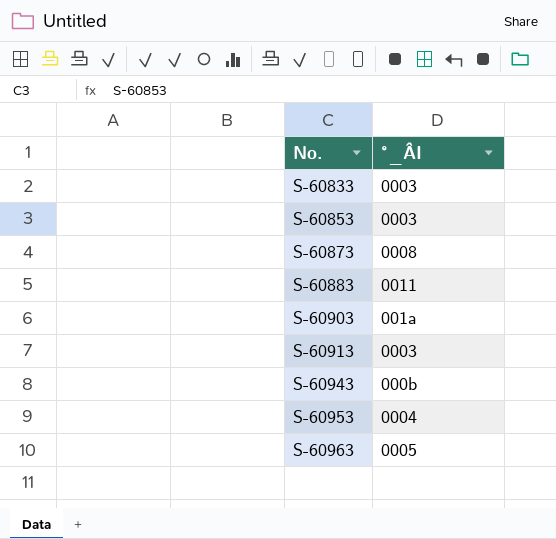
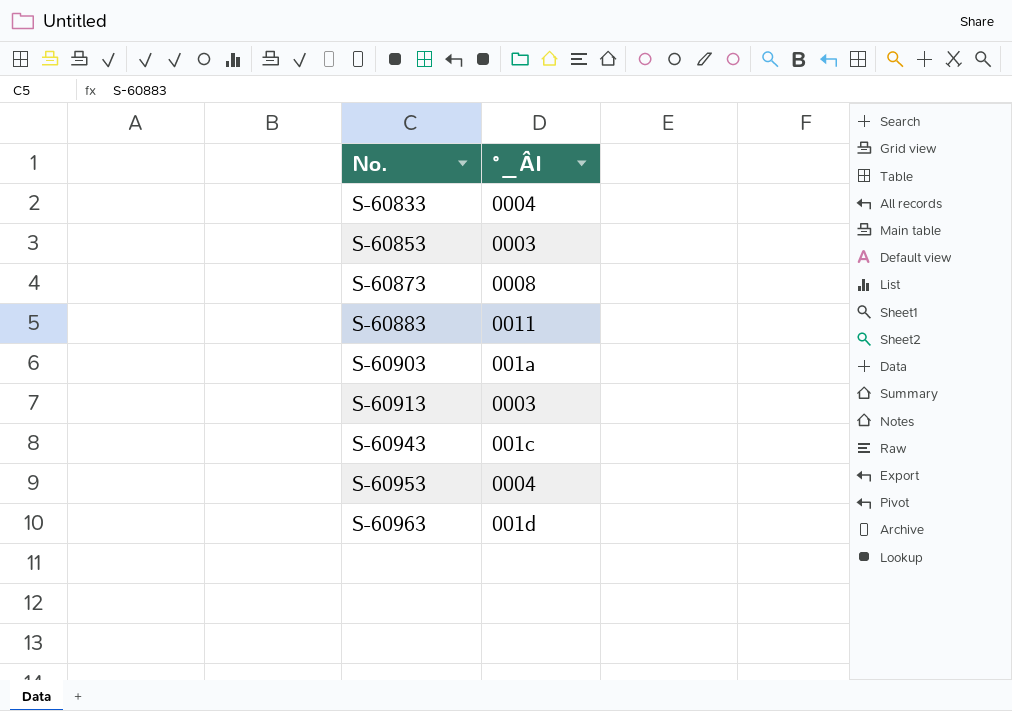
S-60833 | °_ÂI: 0003 -> 0004
S-60943 | °_ÂI: 000b -> 001c
S-60963 | °_ÂI: 0005 -> 001d

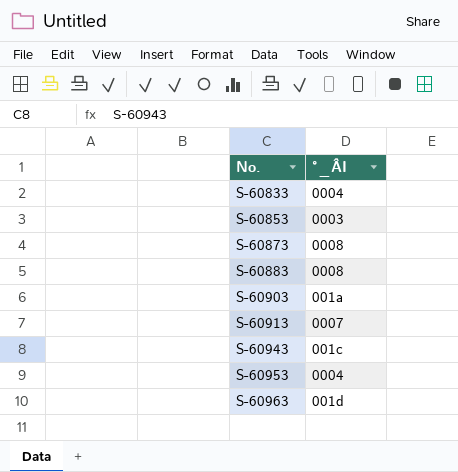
S-60883 | °_ÂI: 0011 -> 0008
S-60913 | °_ÂI: 0003 -> 0007

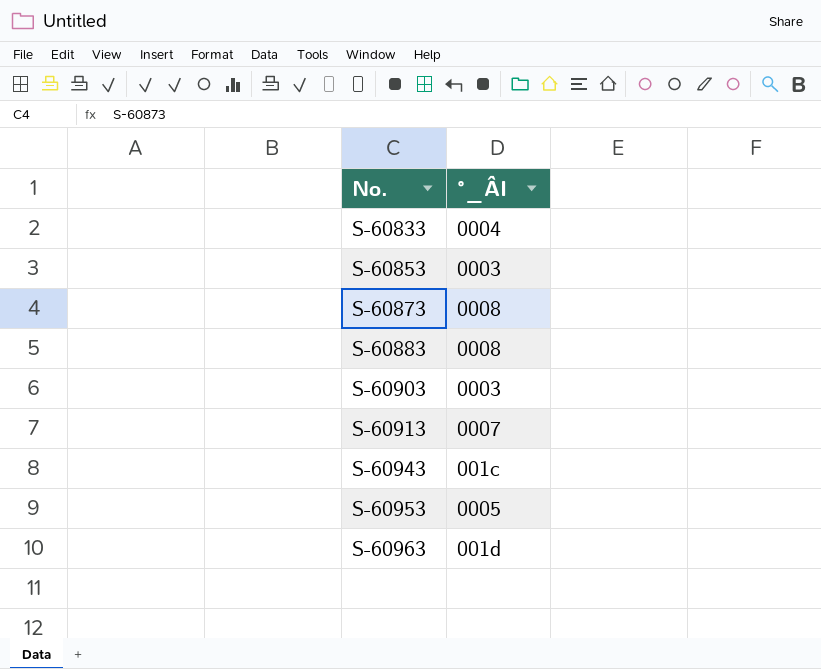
S-60903 | °_ÂI: 001a -> 0003
S-60953 | °_ÂI: 0004 -> 0005

